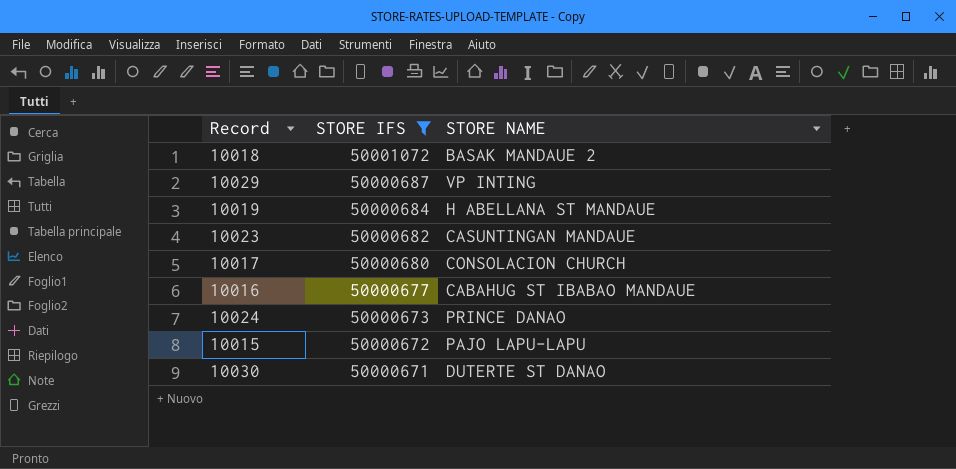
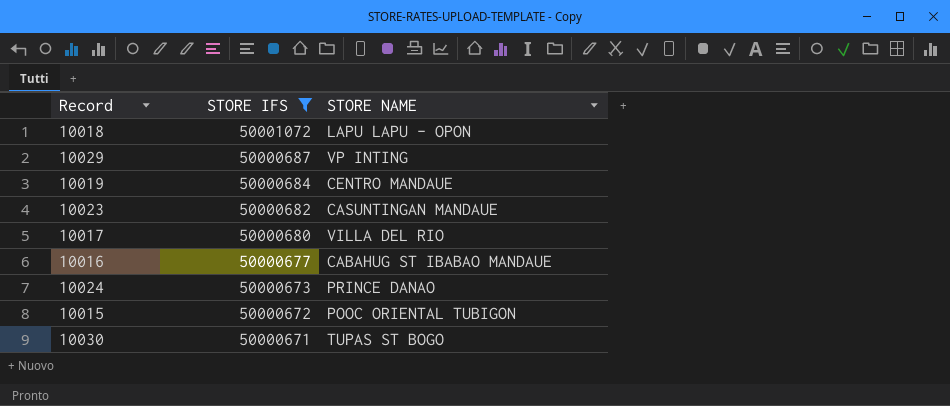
10018 | STORE NAME: BASAK MANDAUE 2 -> LAPU LAPU - OPON
10019 | STORE NAME: H ABELLANA ST MANDAUE -> CENTRO MANDAUE
10017 | STORE NAME: CONSOLACION CHURCH -> VILLA DEL RIO
10015 | STORE NAME: PAJO LAPU-LAPU -> POOC ORIENTAL TUBIGON
10030 | STORE NAME: DUTERTE ST DANAO -> TUPAS ST BOGO

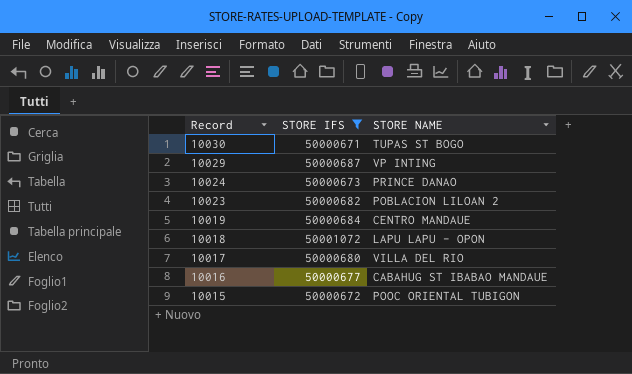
row order: STORE IFS descending -> Record descending
10023 | STORE NAME: CASUNTINGAN MANDAUE -> POBLACION LILOAN 2

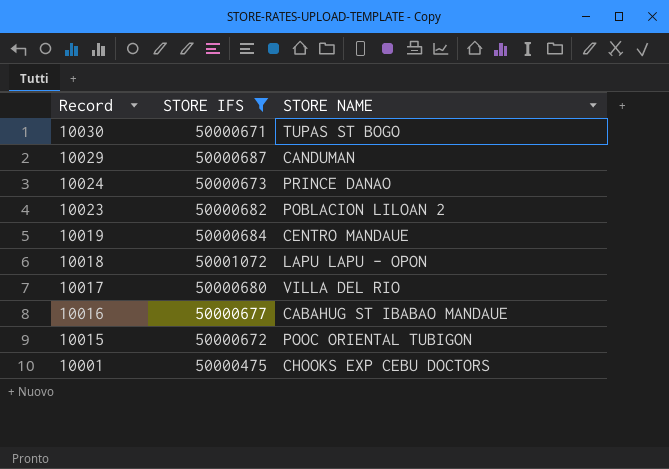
10029 | STORE NAME: VP INTING -> CANDUMAN
row 10001: none -> 50000475 | CHOOKS EXP CEBU DOCTORS

